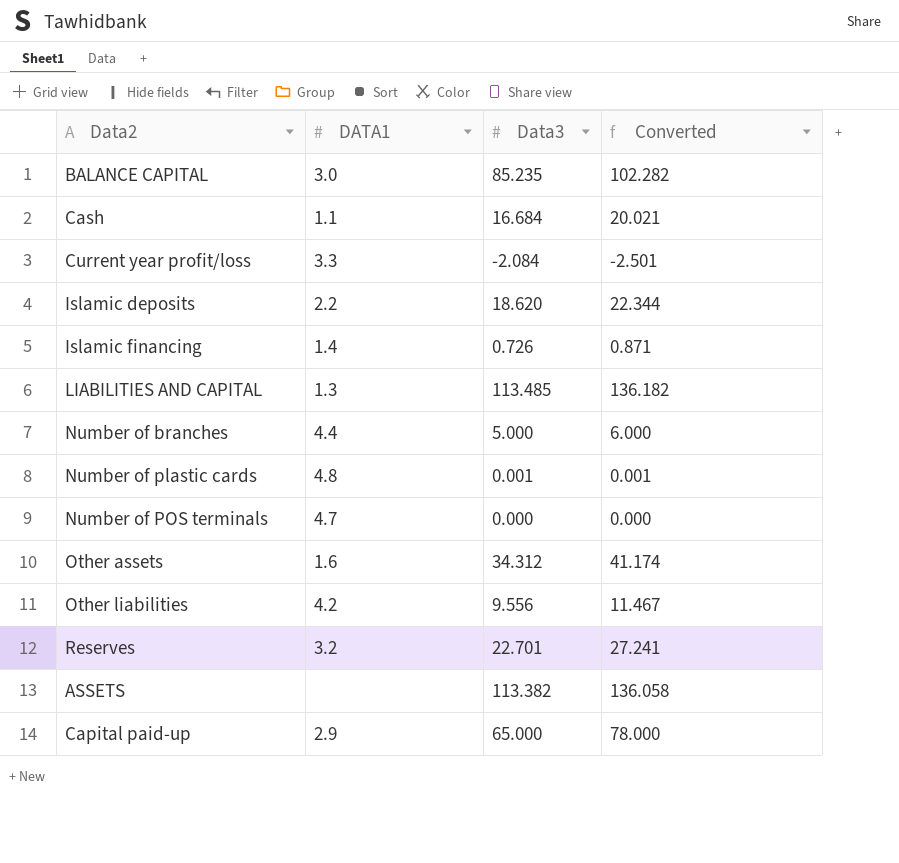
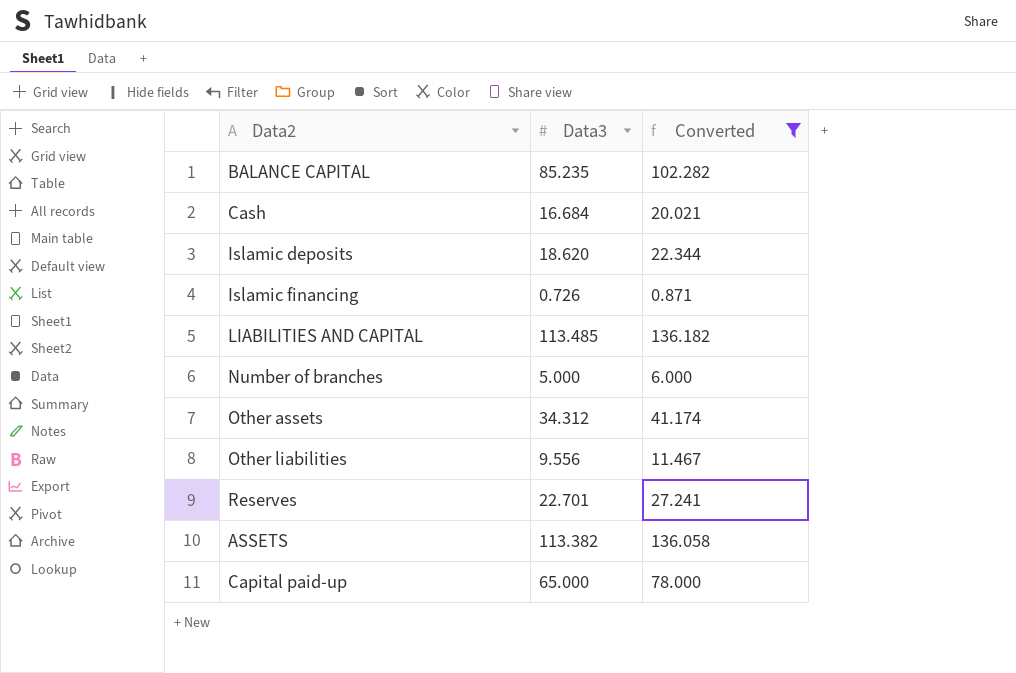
filter: none -> Converted >= 0.871
column DATA1 | position: 2 -> none

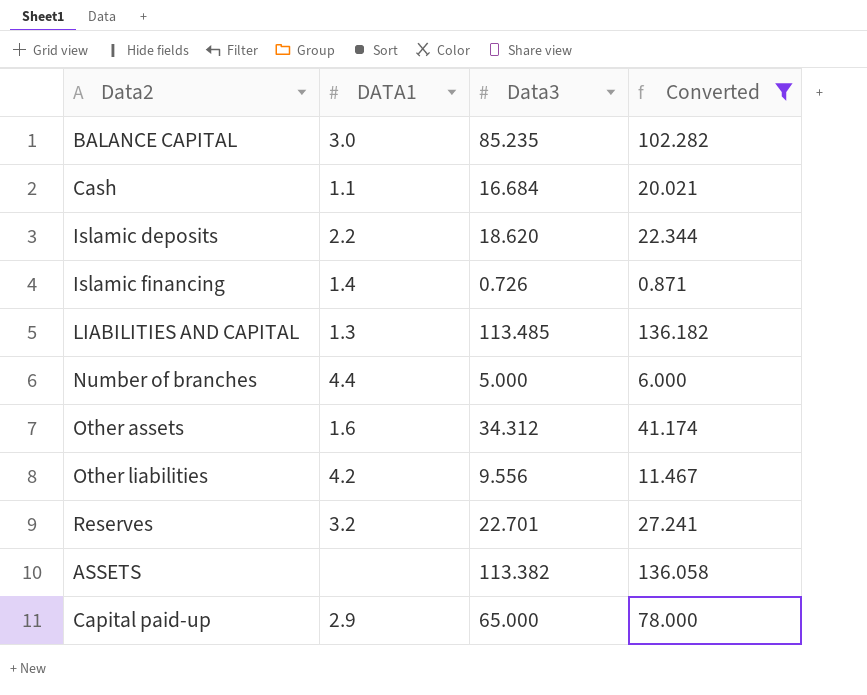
column DATA1 | position: none -> 2

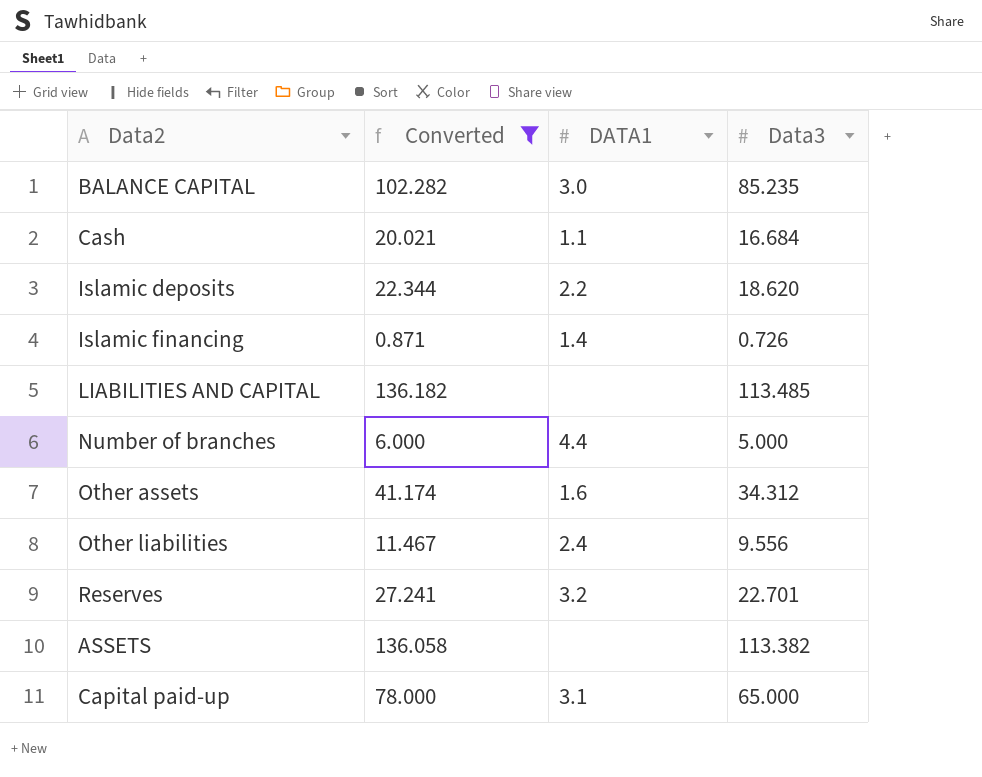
column Converted | position: 4 -> 2
LIABILITIES AND CAPITAL | DATA1: 1.3 -> none
Other liabilities | DATA1: 4.2 -> 2.4
Сapital paid-up | DATA1: 2.9 -> 3.1

